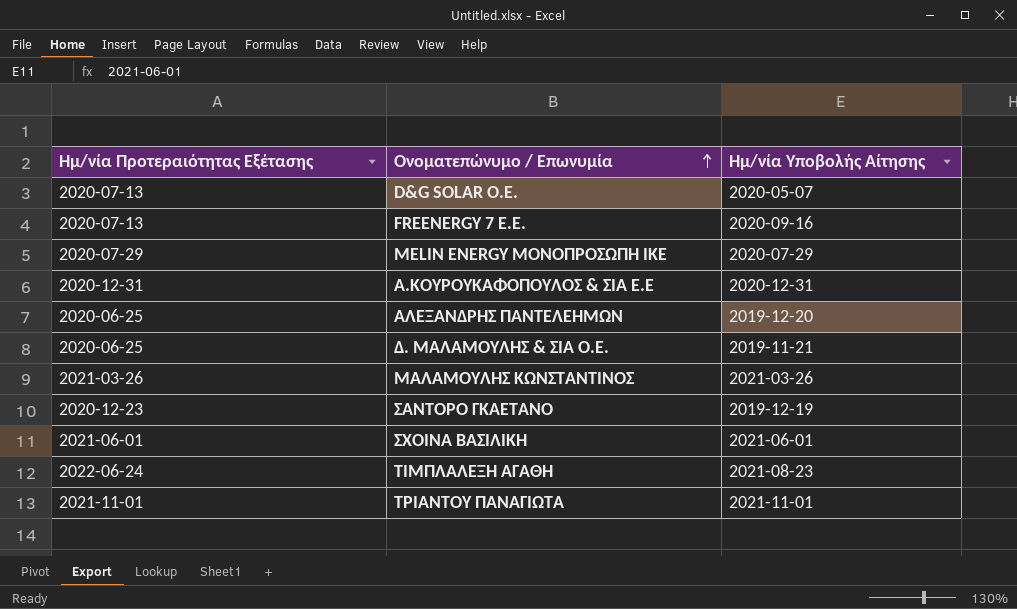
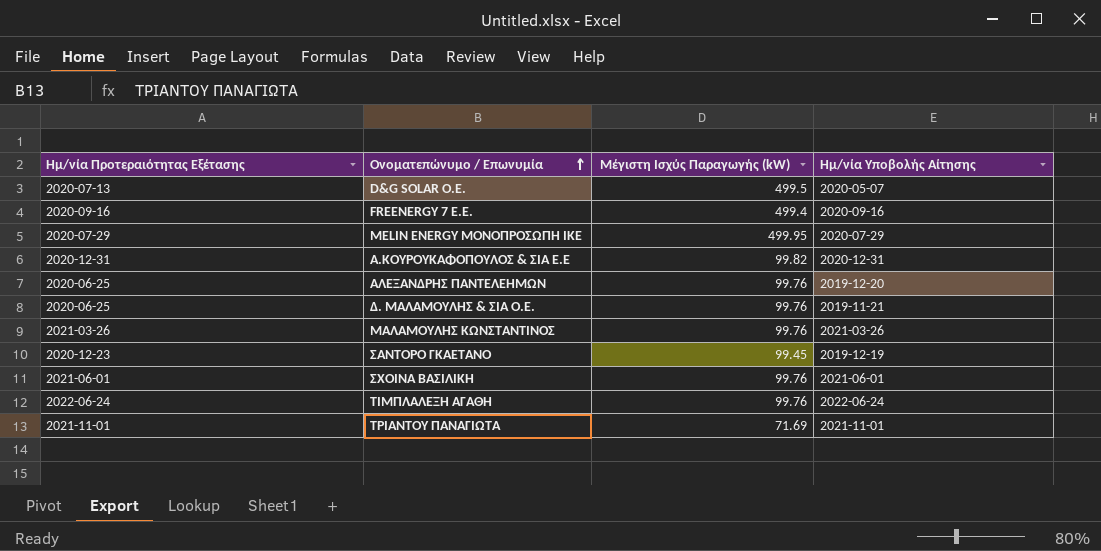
column Μέγιστη Ισχύς Παραγωγής (kW) | position: none -> 3
FREENERGY 7 Ε.Ε. | Ημ/νία Προτεραιότητας Εξέτασης: 2020-07-13 -> 2020-09-16
ΤΙΜΠΛΑΛΕΞΗ ΑΓΑΘΗ | Ημ/νία Υποβολής Αίτησης: 2021-08-23 -> 2022-06-24

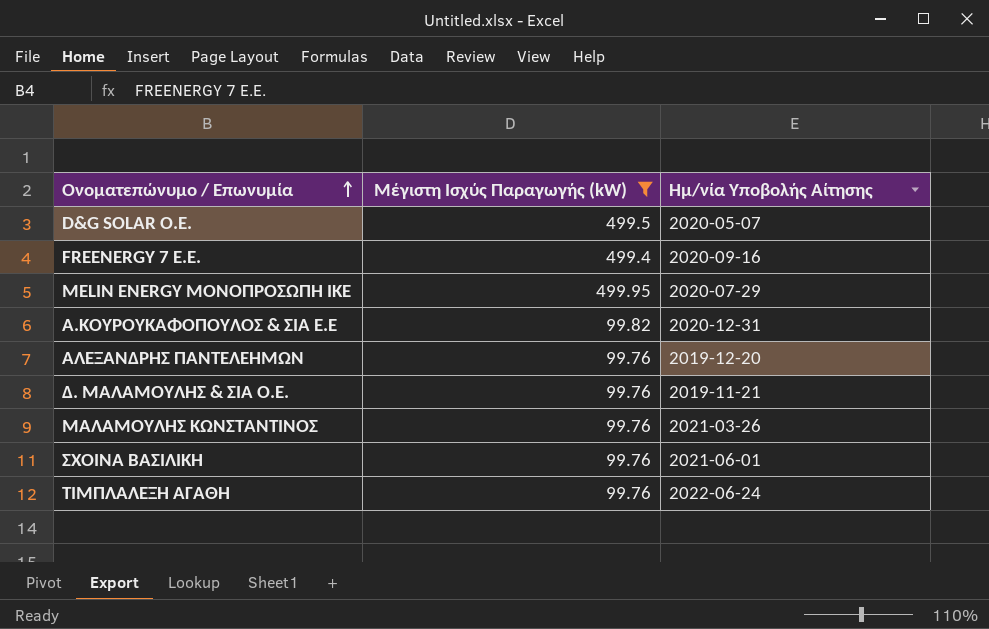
filter: none -> Μέγιστη Ισχύς Παραγωγής (kW) >= 99.76
column Ημ/νία Προτεραιότητας Εξέτασης | position: 1 -> none

